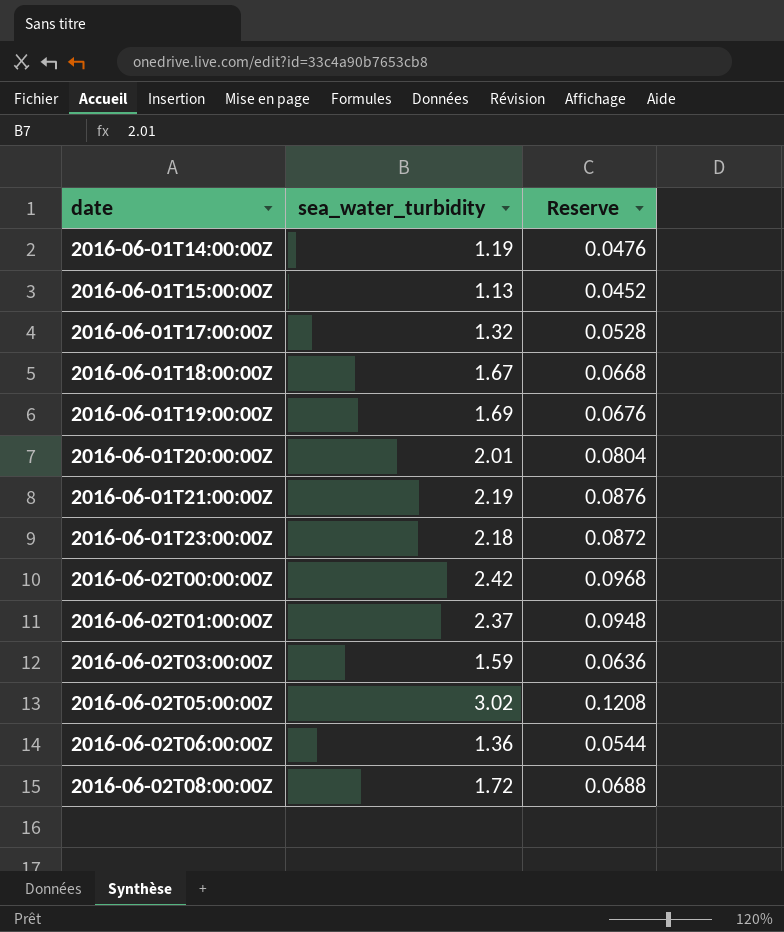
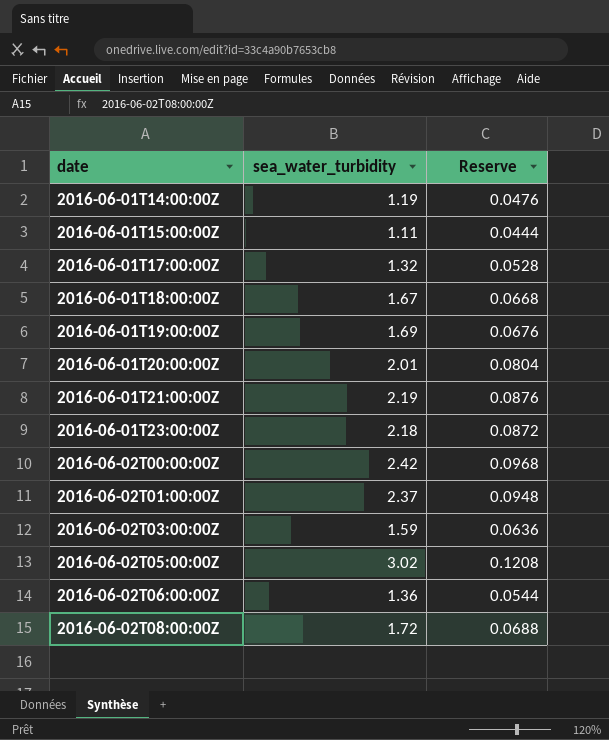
2016-06-01T15:00:00Z | sea_water_turbidity: 1.13 -> 1.11
2016-06-01T15:00:00Z | Reserve: 0.0452 -> 0.0444

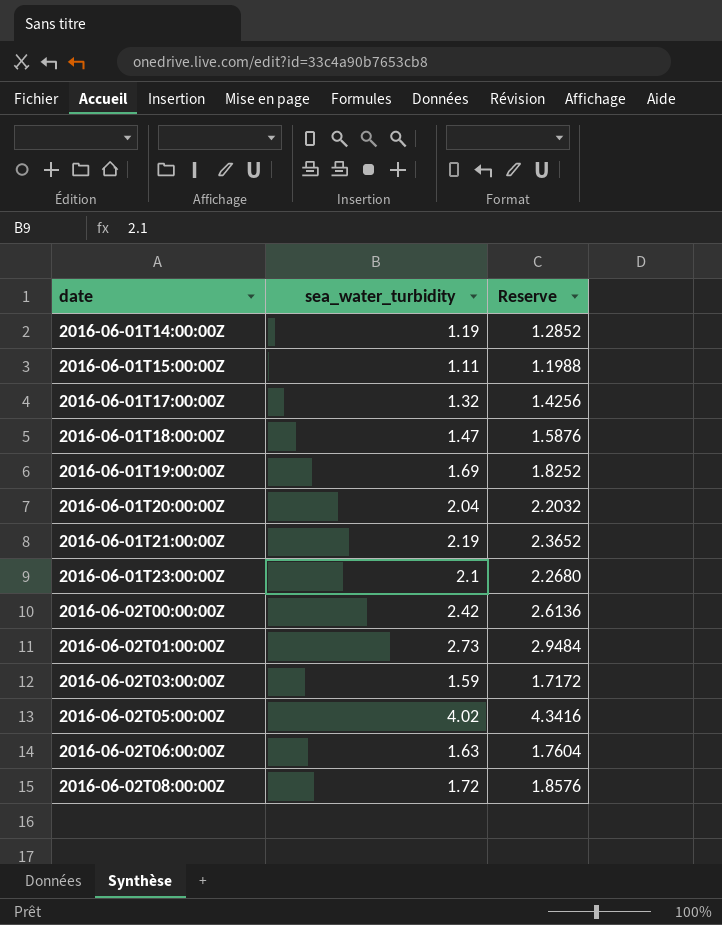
column Reserve | formula: [sea_water_turbidity] * 0.04 -> [sea_water_turbidity] * 1.08
2016-06-01T18:00:00Z | sea_water_turbidity: 1.67 -> 1.47
2016-06-01T20:00:00Z | sea_water_turbidity: 2.01 -> 2.04
2016-06-01T23:00:00Z | sea_water_turbidity: 2.18 -> 2.1
2016-06-02T01:00:00Z | sea_water_turbidity: 2.37 -> 2.73
2016-06-02T05:00:00Z | sea_water_turbidity: 3.02 -> 4.02
2016-06-02T06:00:00Z | sea_water_turbidity: 1.36 -> 1.63

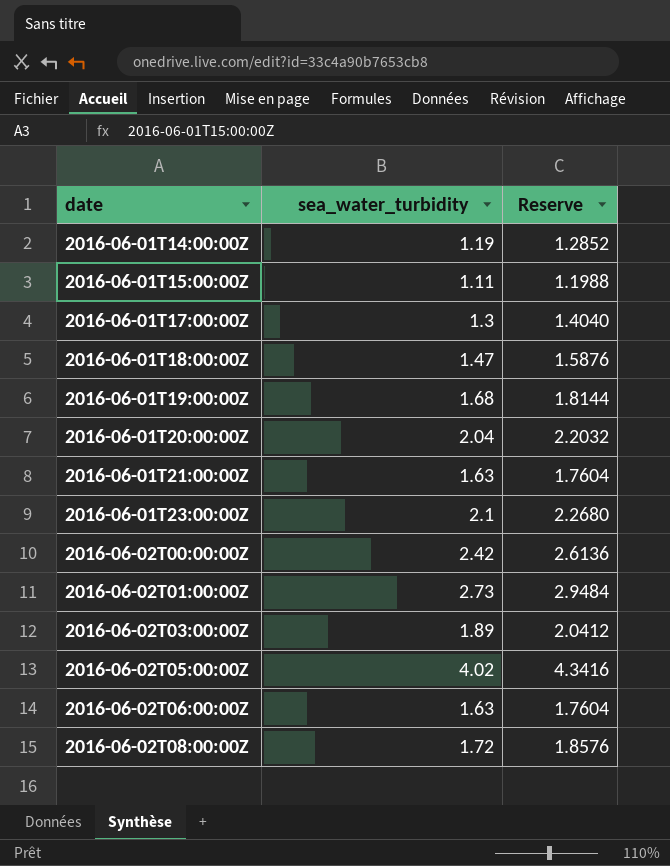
2016-06-01T17:00:00Z | sea_water_turbidity: 1.32 -> 1.3
2016-06-01T17:00:00Z | Reserve: 1.4256 -> 1.4040
2016-06-01T19:00:00Z | sea_water_turbidity: 1.69 -> 1.68
2016-06-01T19:00:00Z | Reserve: 1.8252 -> 1.8144
2016-06-01T21:00:00Z | sea_water_turbidity: 2.19 -> 1.63
2016-06-01T21:00:00Z | Reserve: 2.3652 -> 1.7604
2016-06-02T03:00:00Z | sea_water_turbidity: 1.59 -> 1.89
2016-06-02T03:00:00Z | Reserve: 1.7172 -> 2.0412

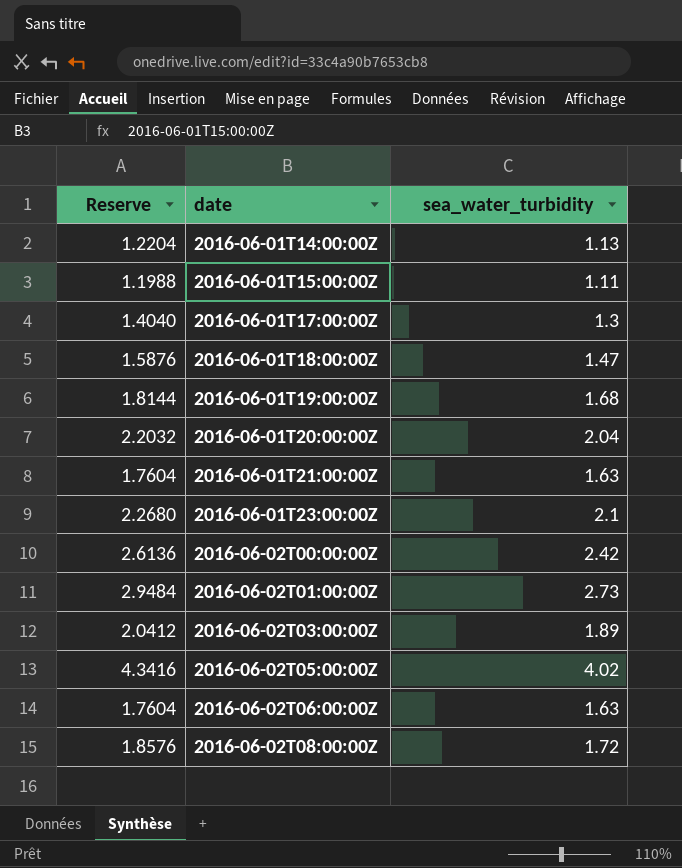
column Reserve | position: 3 -> 1
2016-06-01T14:00:00Z | Reserve: 1.2852 -> 1.2204
2016-06-01T14:00:00Z | sea_water_turbidity: 1.19 -> 1.13

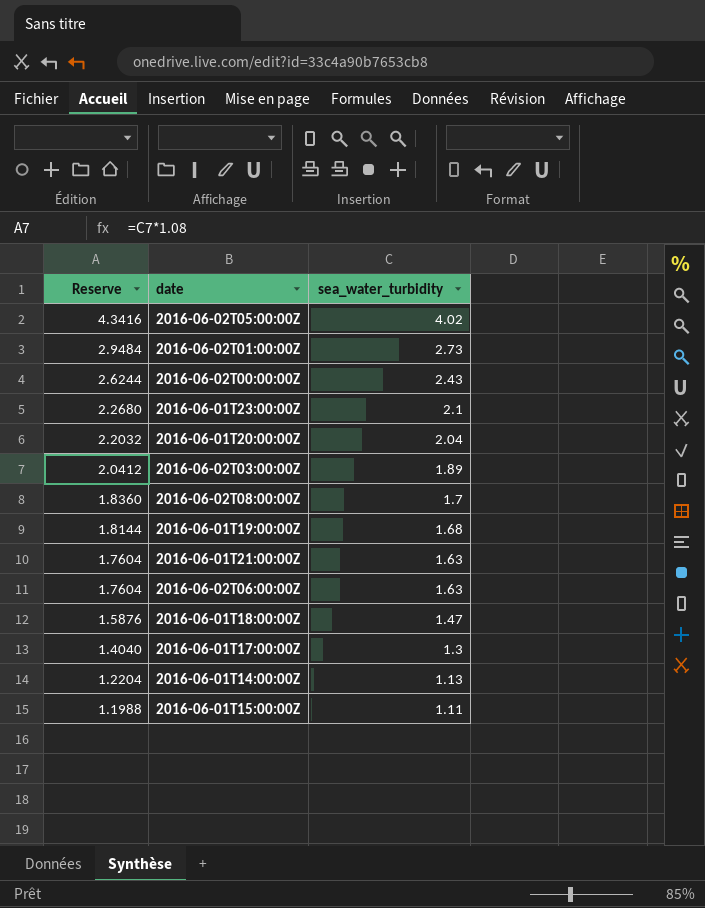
row order: date ascending -> Reserve descending
2016-06-02T00:00:00Z | Reserve: 2.6136 -> 2.6244
2016-06-02T00:00:00Z | sea_water_turbidity: 2.42 -> 2.43
2016-06-02T08:00:00Z | Reserve: 1.8576 -> 1.8360
2016-06-02T08:00:00Z | sea_water_turbidity: 1.72 -> 1.7

